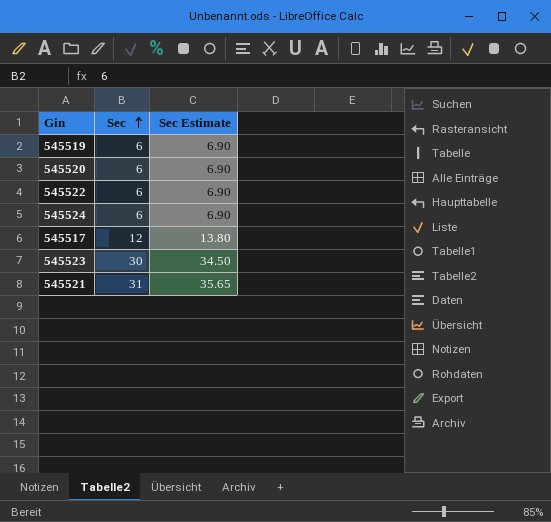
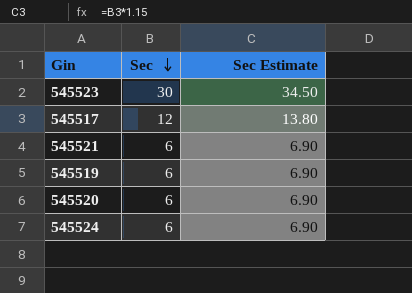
row order: Sec ascending -> Sec descending
row 545522: 6 | 6.90 -> none
545521 | Sec: 31 -> 6
545521 | Sec Estimate: 35.65 -> 6.90

